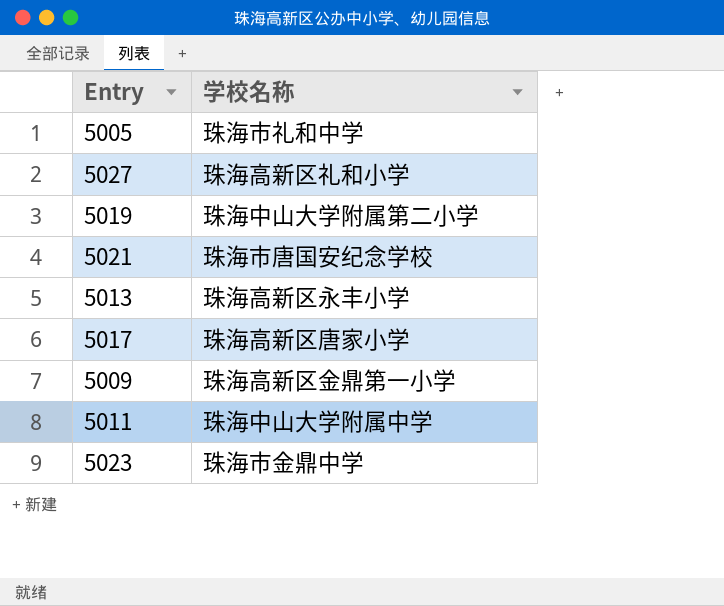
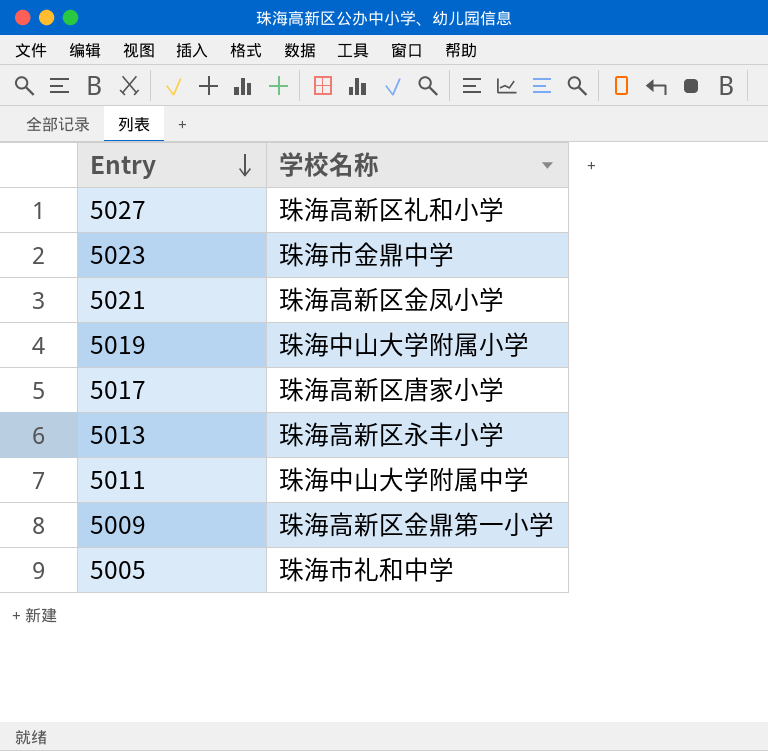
row order: none -> Entry descending
5021 | 学校名称: 珠海市唐国安纪念学校 -> 珠海高新区金凤小学
5019 | 学校名称: 珠海中山大学附属第二小学 -> 珠海中山大学附属小学

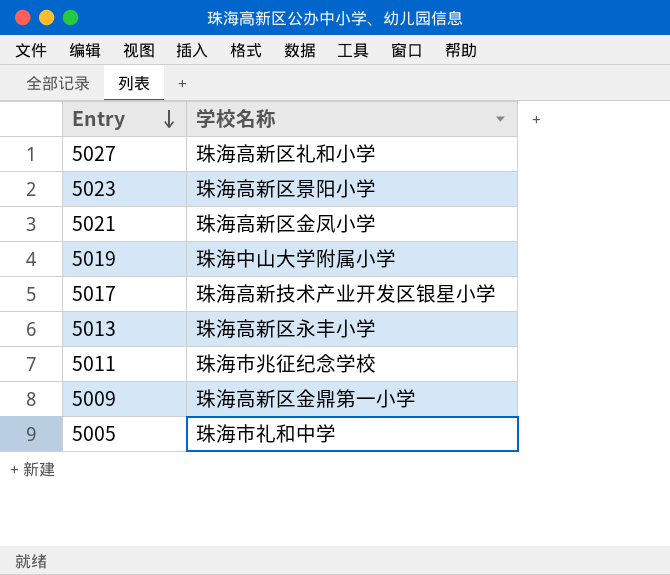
5023 | 学校名称: 珠海市金鼎中学 -> 珠海高新区景阳小学
5017 | 学校名称: 珠海高新区唐家小学 -> 珠海高新技术产业开发区银星小学
5011 | 学校名称: 珠海中山大学附属中学 -> 珠海市兆征纪念学校

